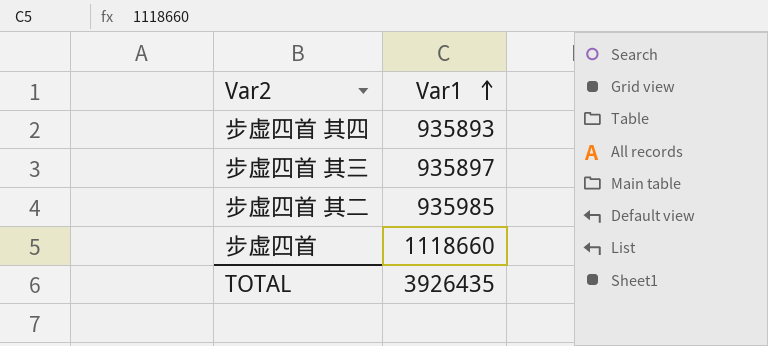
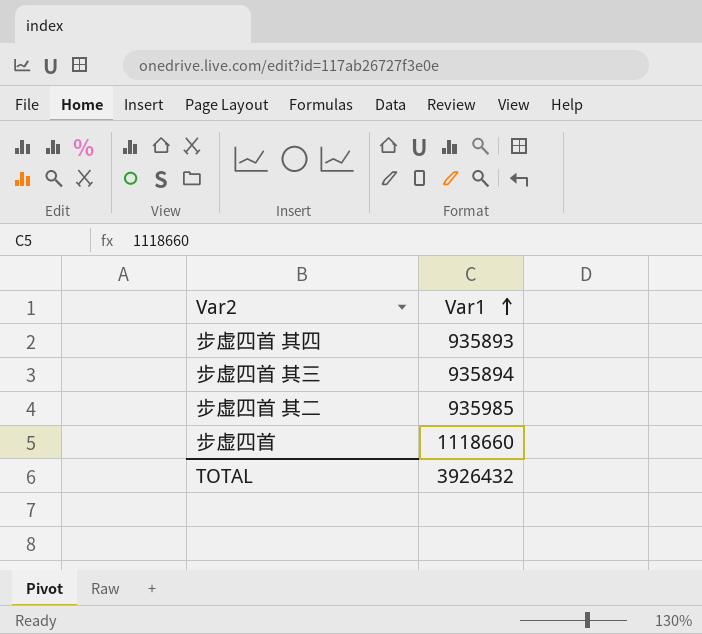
步虚四首 其三 | Var1: 935897 -> 935894
TOTAL | Var1: 3926435 -> 3926432

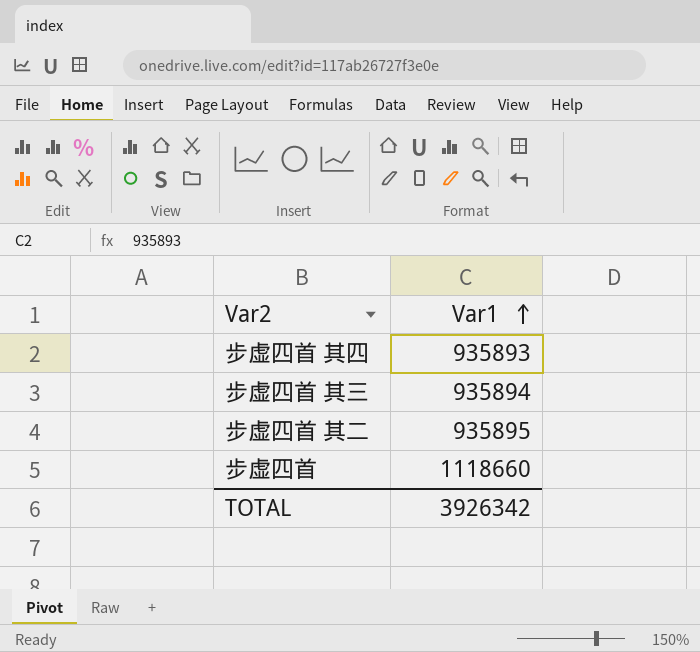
步虚四首 其二 | Var1: 935985 -> 935895
TOTAL | Var1: 3926432 -> 3926342

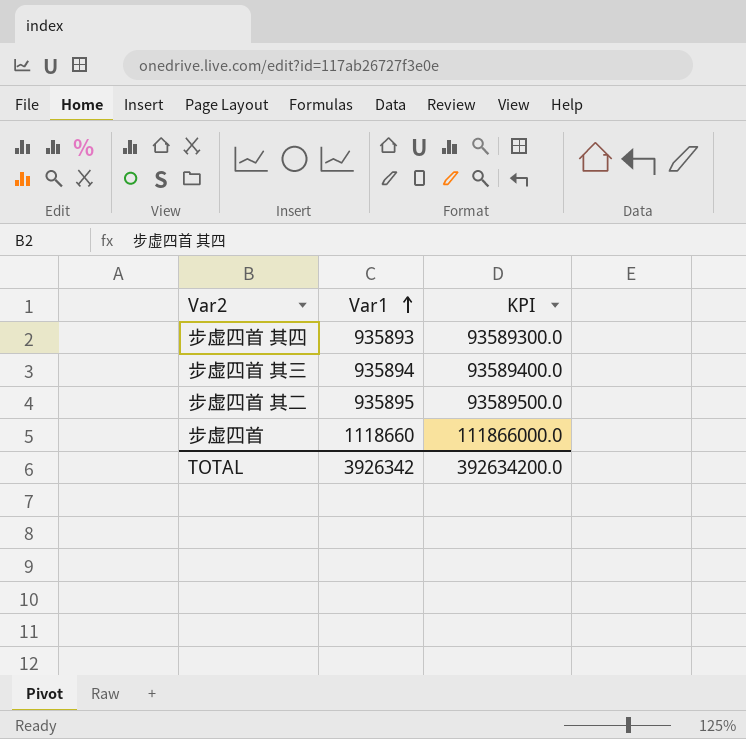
column KPI | formula: none -> [Var1] * 100

